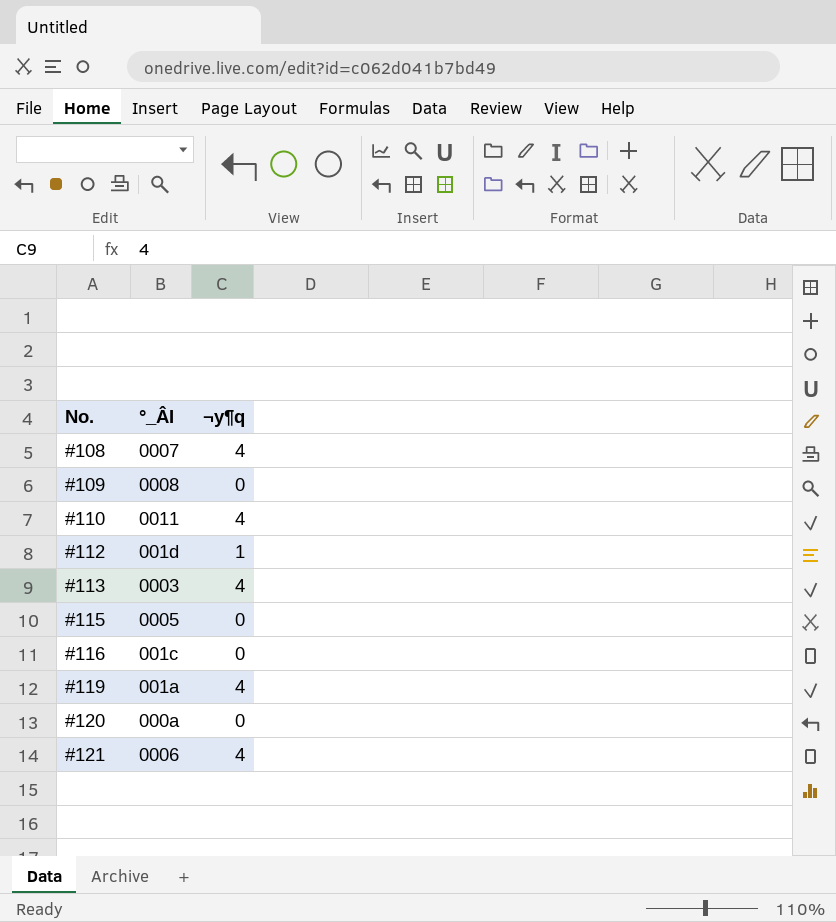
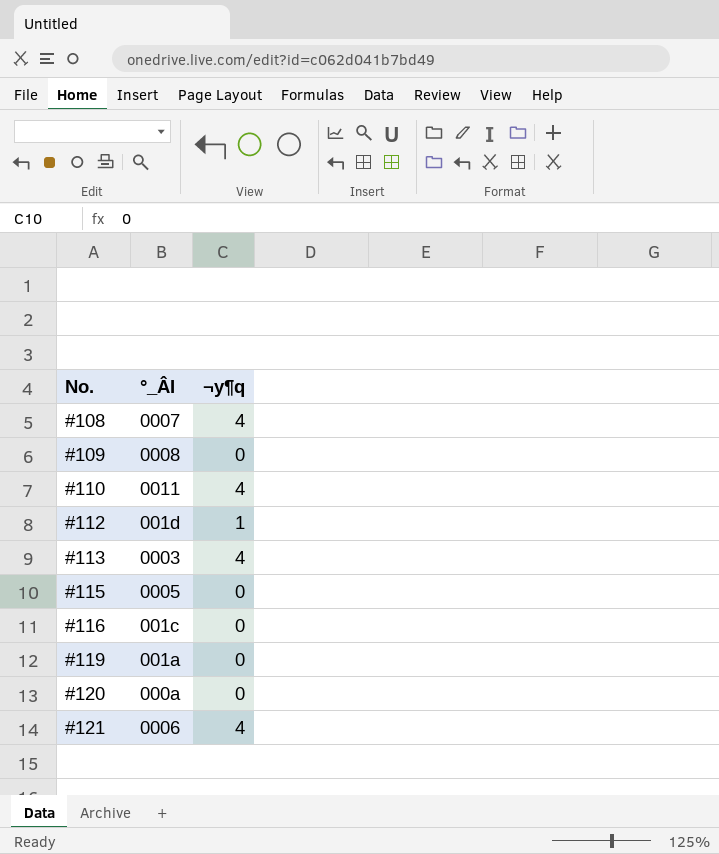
#119 | ¬y¶q: 4 -> 0

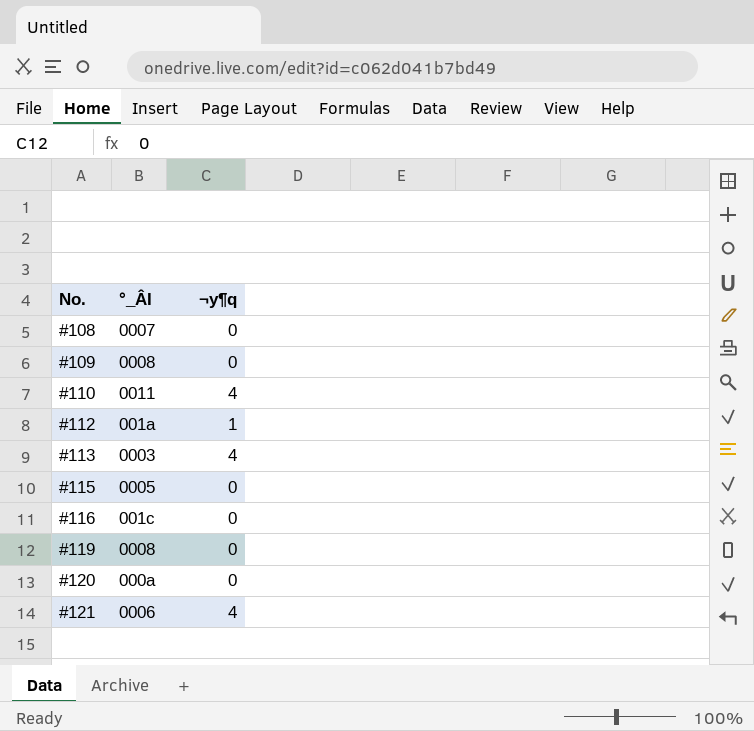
#108 | ¬y¶q: 4 -> 0
#112 | °_ÂI: 001d -> 001a
#119 | °_ÂI: 001a -> 0008

